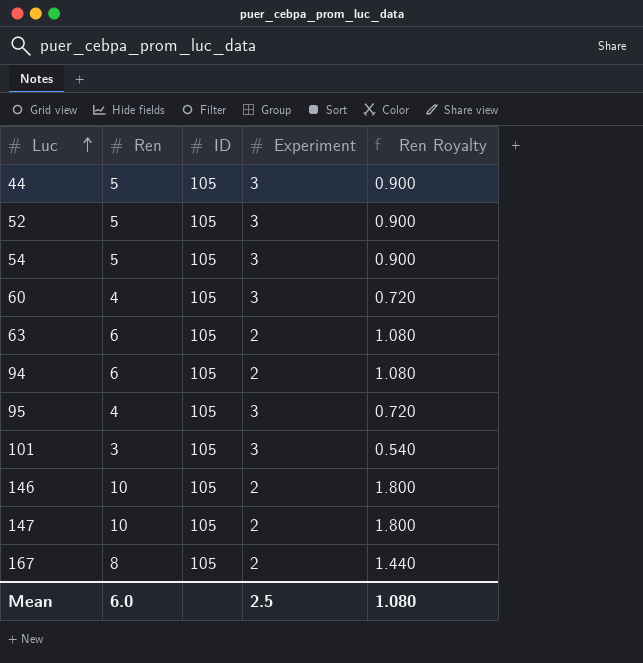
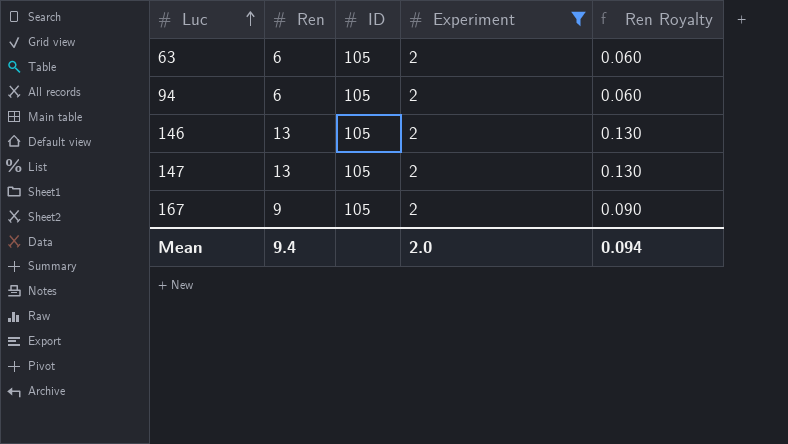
filter: none -> Experiment = 2
column Ren Royalty | formula: [Ren] * 0.18 -> [Ren] * 0.01
146 | Ren: 10 -> 13
147 | Ren: 10 -> 13
167 | Ren: 8 -> 9
Mean | Ren: 6.0 -> 9.4
Mean | Experiment: 2.5 -> 2.0
Mean | Ren Royalty: 1.080 -> 0.094

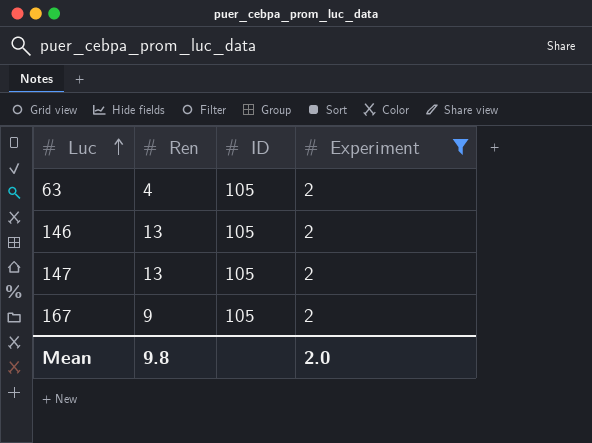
column Ren Royalty | formula: [Ren] * 0.01 -> none
row 94: 6 | 105 | 2 | 0.060 -> none
63 | Ren: 6 -> 4
Mean | Ren: 9.4 -> 9.8

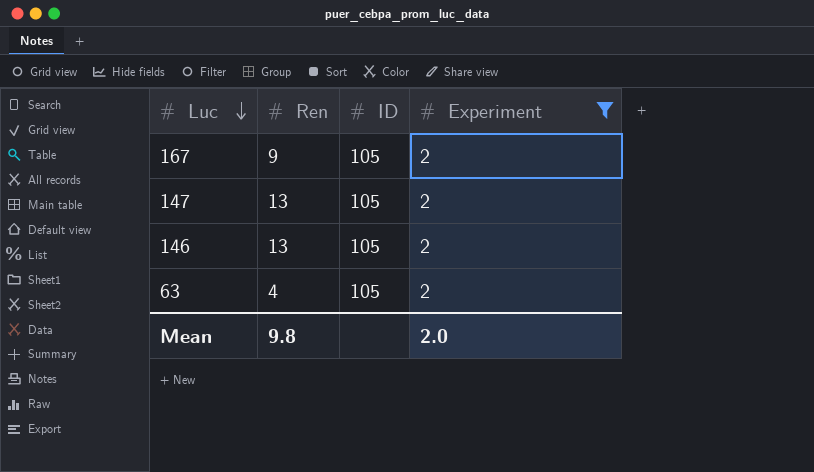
row order: Luc ascending -> Luc descending

